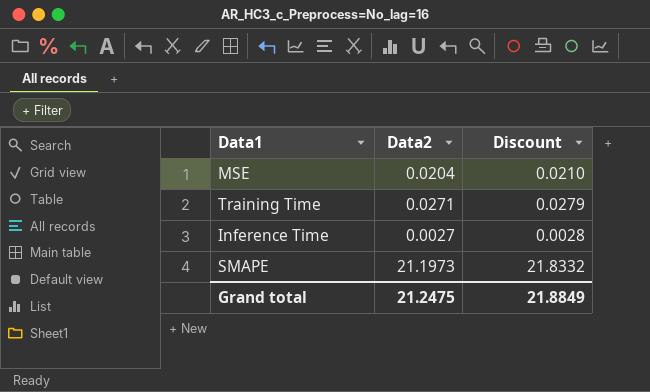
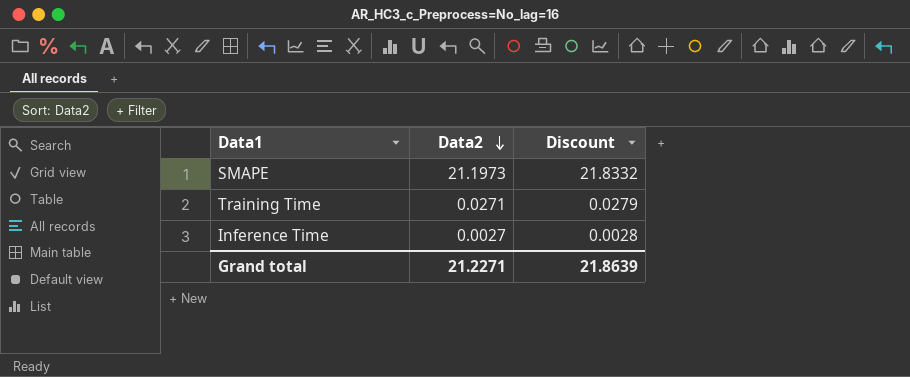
row order: none -> Data2 descending
row MSE: 0.0204 | 0.0210 -> none
Grand total | Data2: 21.2475 -> 21.2271
Grand total | Discount: 21.8849 -> 21.8639

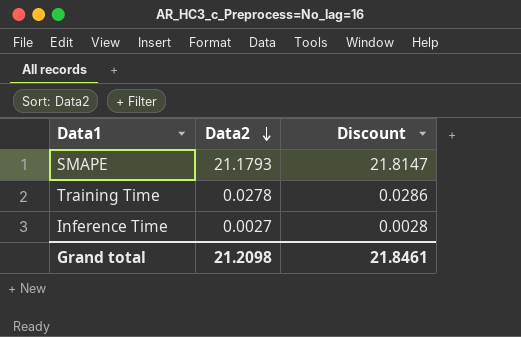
SMAPE | Data2: 21.1973 -> 21.1793
SMAPE | Discount: 21.8332 -> 21.8147
Training Time | Data2: 0.0271 -> 0.0278
Training Time | Discount: 0.0279 -> 0.0286
Grand total | Data2: 21.2271 -> 21.2098
Grand total | Discount: 21.8639 -> 21.8461

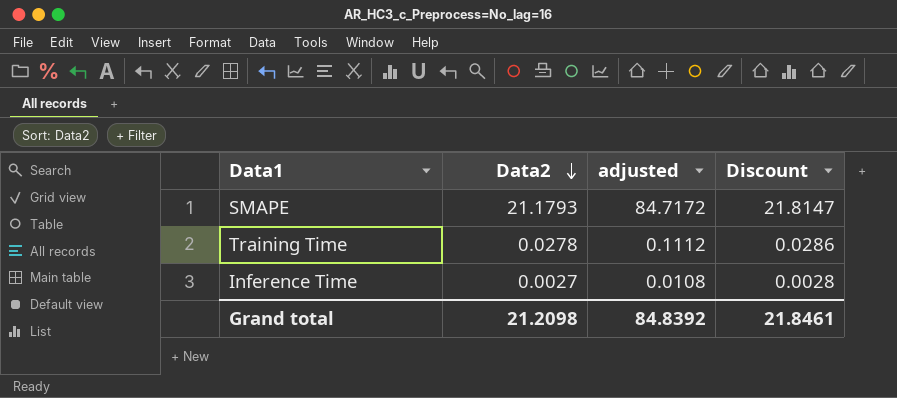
column adjusted | formula: none -> [Data2] * 4

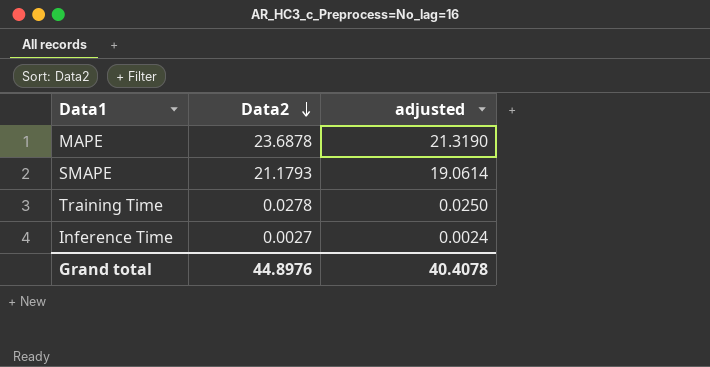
column Discount | formula: [Data2] * 1.03 -> none
column adjusted | formula: [Data2] * 4 -> [Data2] * 0.9
row MAPE: none -> 23.6878 | 21.3190
Grand total | Data2: 21.2098 -> 44.8976
Grand total | adjusted: 84.8392 -> 40.4078

